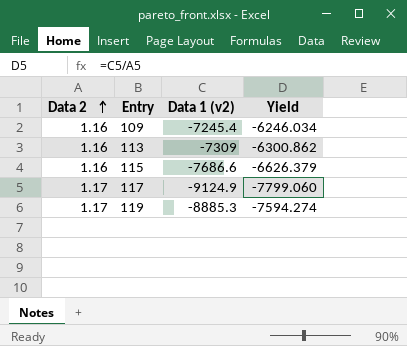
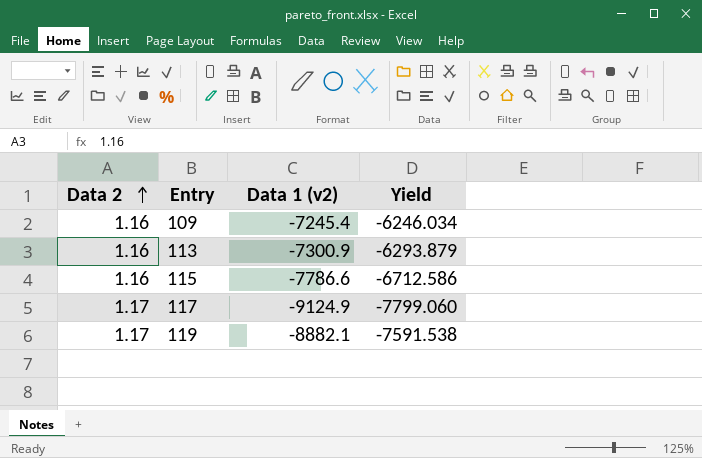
113 | Data 1 (v2): -7309 -> -7300.9
113 | Yield: -6300.862 -> -6293.879
115 | Data 1 (v2): -7686.6 -> -7786.6
115 | Yield: -6626.379 -> -6712.586
119 | Data 1 (v2): -8885.3 -> -8882.1
119 | Yield: -7594.274 -> -7591.538

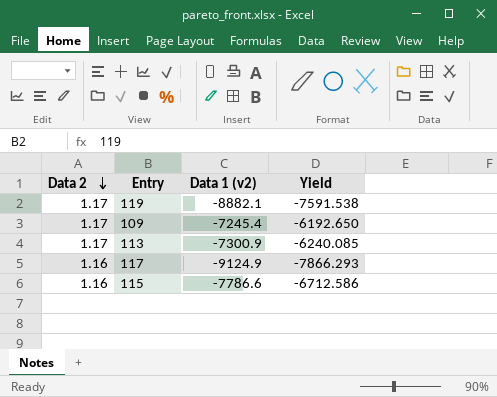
row order: Data 2 ascending -> Data 2 descending
109 | Data 2: 1.16 -> 1.17
109 | Yield: -6246.034 -> -6192.650
113 | Data 2: 1.16 -> 1.17
113 | Yield: -6293.879 -> -6240.085
117 | Data 2: 1.17 -> 1.16
117 | Yield: -7799.060 -> -7866.293

